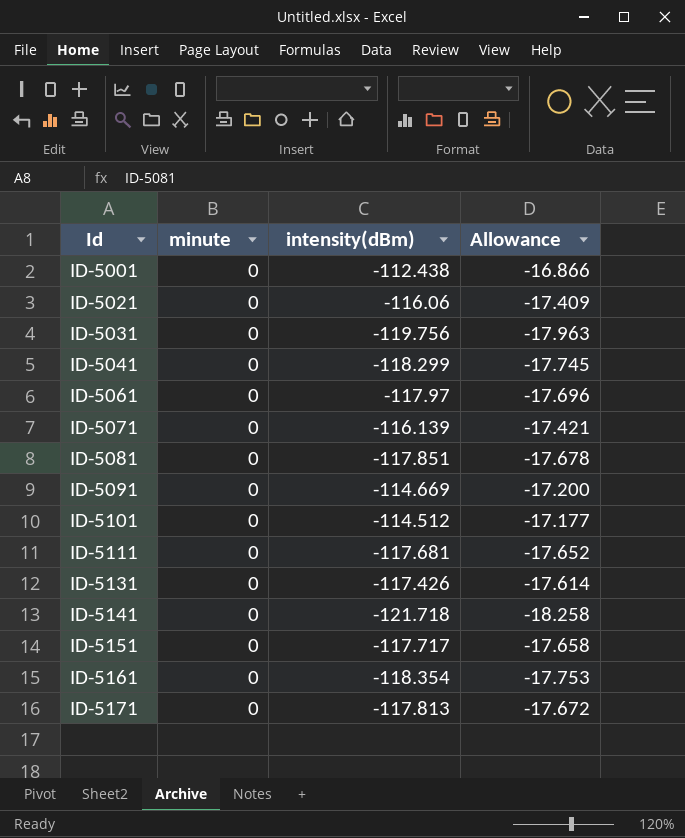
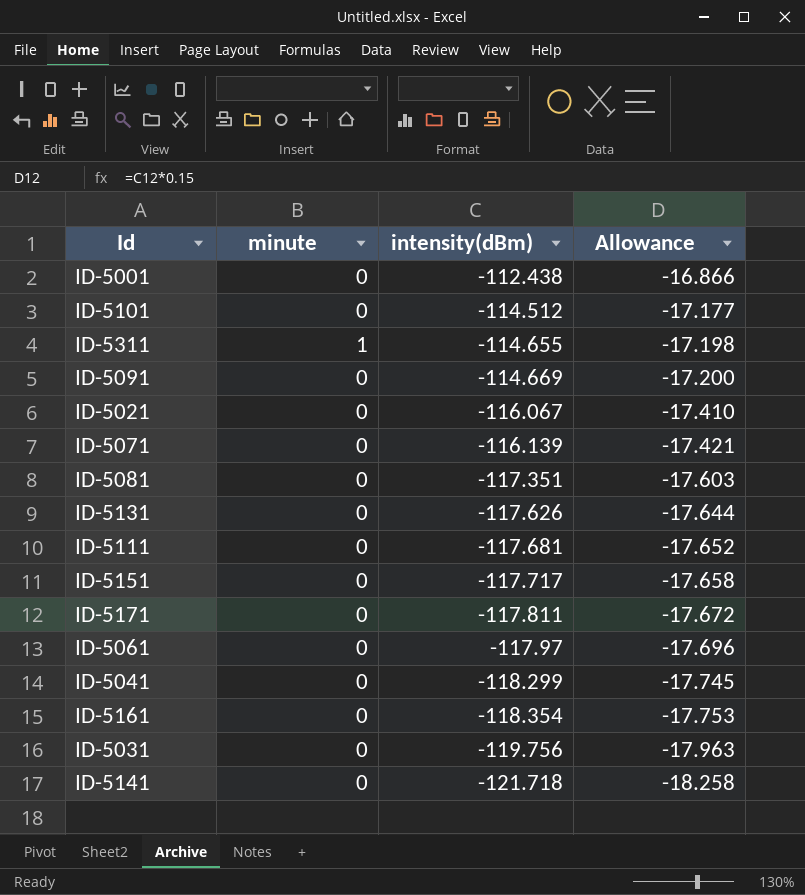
row order: Id ascending -> intensity(dBm) descending
row ID-5311: none -> 1 | -114.655 | -17.198
ID-5021 | intensity(dBm): -116.06 -> -116.067
ID-5021 | Allowance: -17.409 -> -17.410
ID-5081 | intensity(dBm): -117.851 -> -117.351
ID-5081 | Allowance: -17.678 -> -17.603
ID-5131 | intensity(dBm): -117.426 -> -117.626
ID-5131 | Allowance: -17.614 -> -17.644
ID-5171 | intensity(dBm): -117.813 -> -117.811

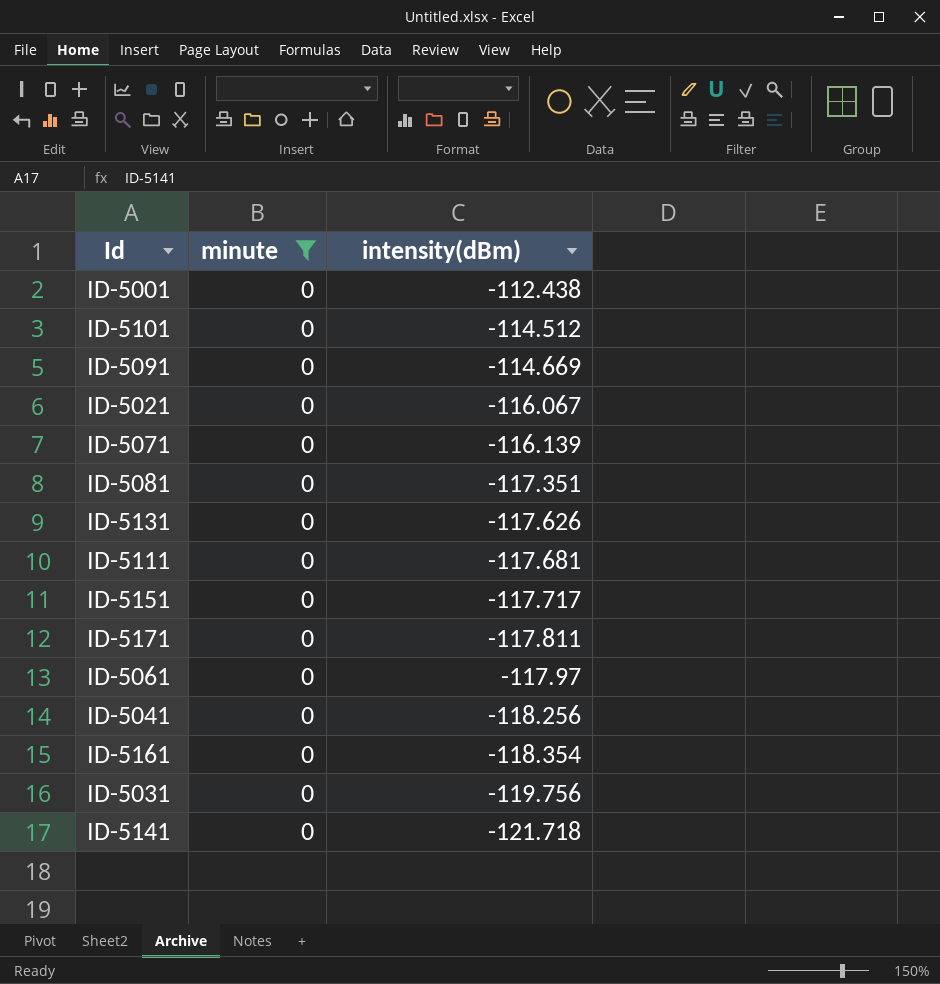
filter: none -> minute = 0
column Allowance | formula: [intensity(dBm)] * 0.15 -> none
ID-5041 | intensity(dBm): -118.299 -> -118.256

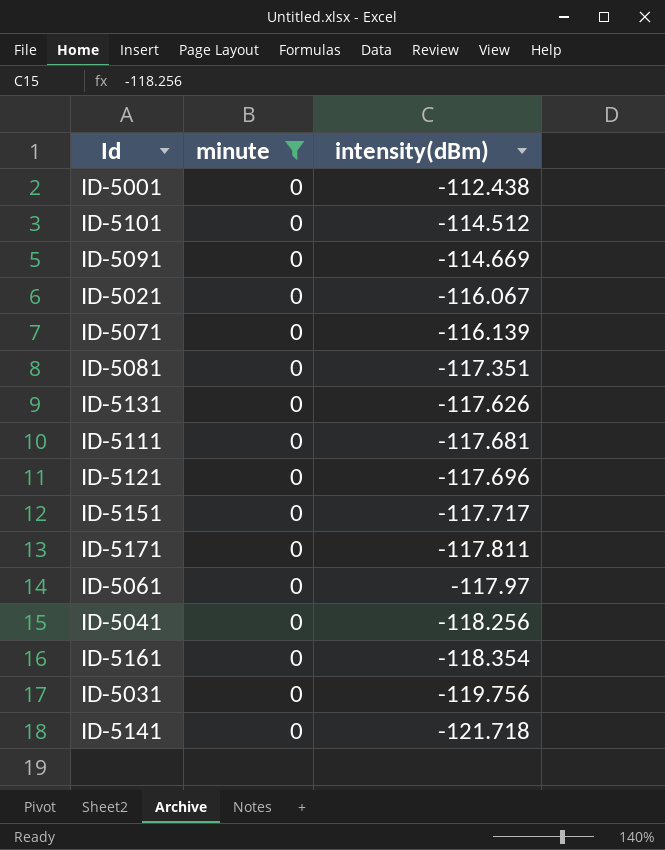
row ID-5121: none -> 0 | -117.696

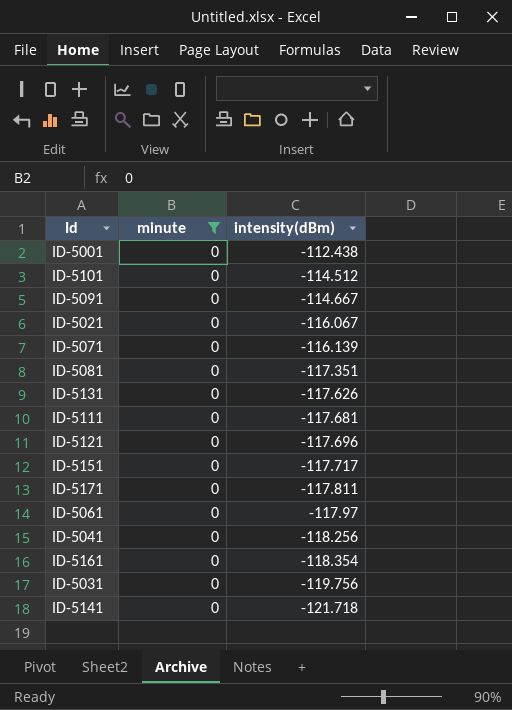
ID-5091 | intensity(dBm): -114.669 -> -114.667

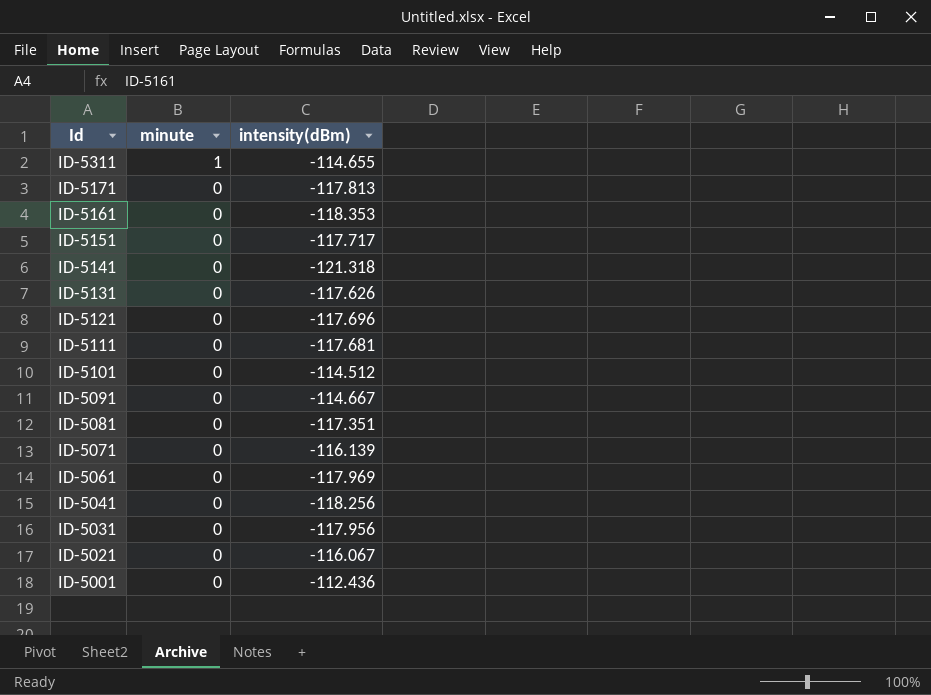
filter: minute = 0 -> none
row order: intensity(dBm) descending -> Id descending
ID-5171 | intensity(dBm): -117.811 -> -117.813
ID-5161 | intensity(dBm): -118.354 -> -118.353
ID-5141 | intensity(dBm): -121.718 -> -121.318
ID-5061 | intensity(dBm): -117.97 -> -117.969
ID-5031 | intensity(dBm): -119.756 -> -117.956
ID-5001 | intensity(dBm): -112.438 -> -112.436

